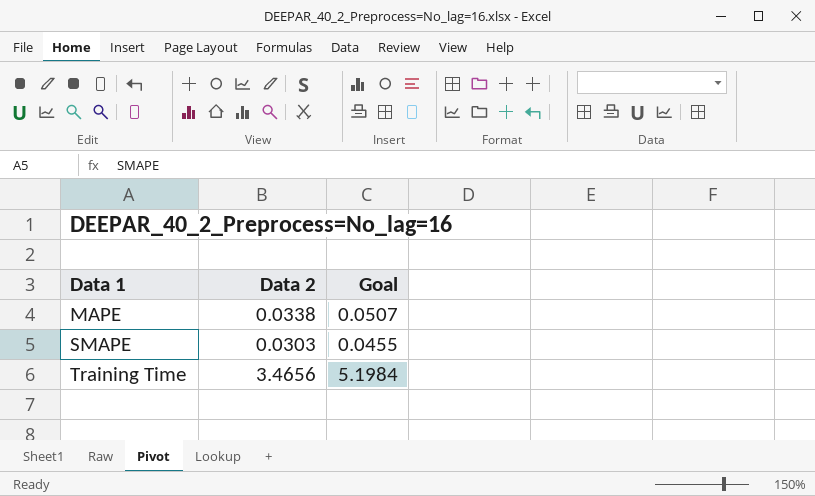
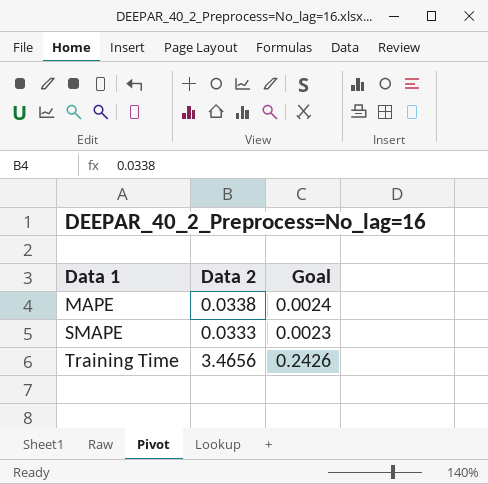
column Goal | formula: [Data 2] * 1.5 -> [Data 2] * 0.07
SMAPE | Data 2: 0.0303 -> 0.0333

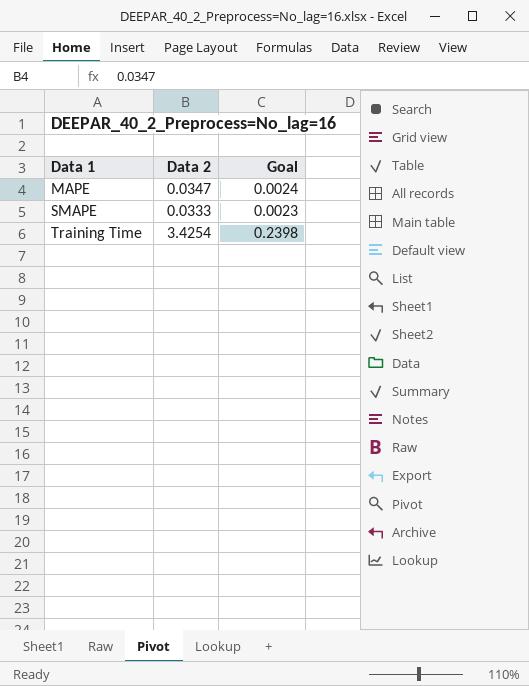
MAPE | Data 2: 0.0338 -> 0.0347
Training Time | Data 2: 3.4656 -> 3.4254
Training Time | Goal: 0.2426 -> 0.2398

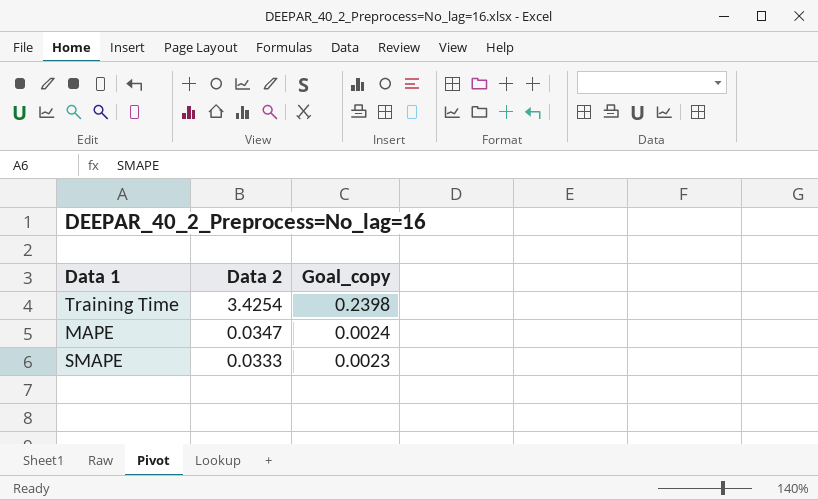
row order: Data 1 ascending -> Data 2 descending
column name: Goal -> Goal_copy

